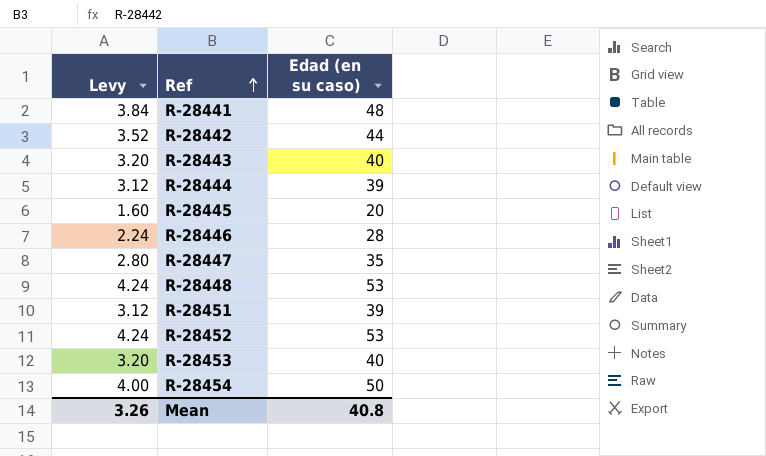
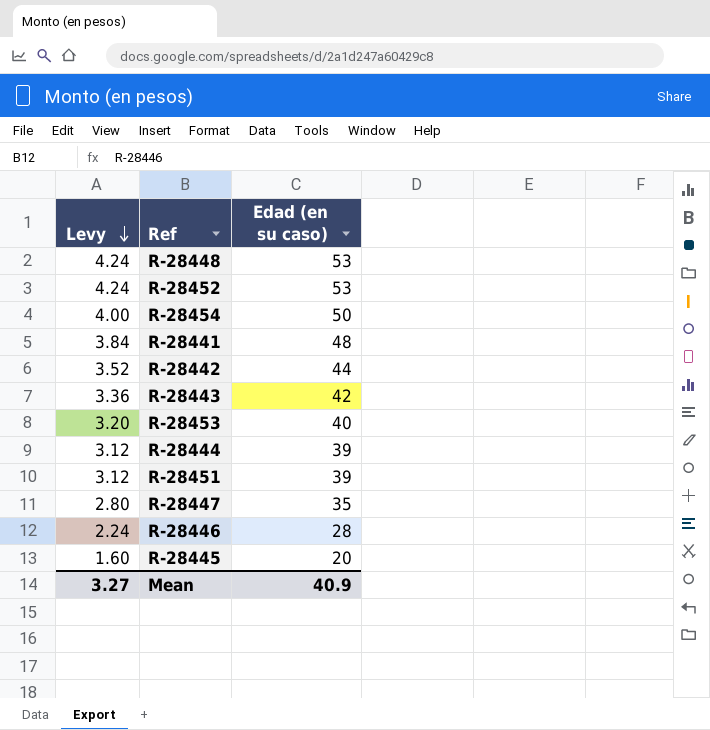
row order: Ref ascending -> Levy descending
R-28443 | Levy: 3.20 -> 3.36
R-28443 | Edad (en su caso): 40 -> 42
Mean | Levy: 3.26 -> 3.27
Mean | Edad (en su caso): 40.8 -> 40.9

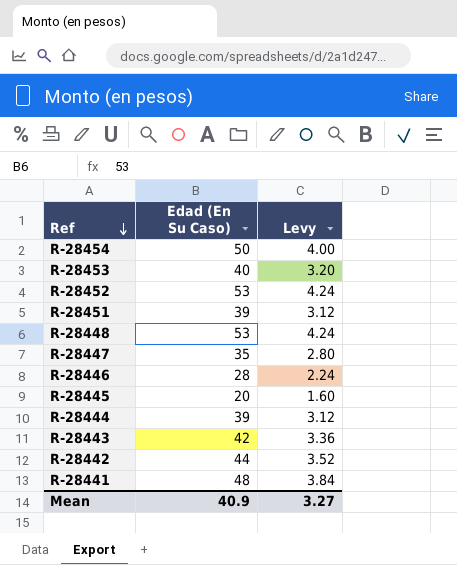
row order: Levy descending -> Ref descending
column name: Edad (en su caso) -> Edad (En Su Caso)
column Levy | position: 1 -> 3

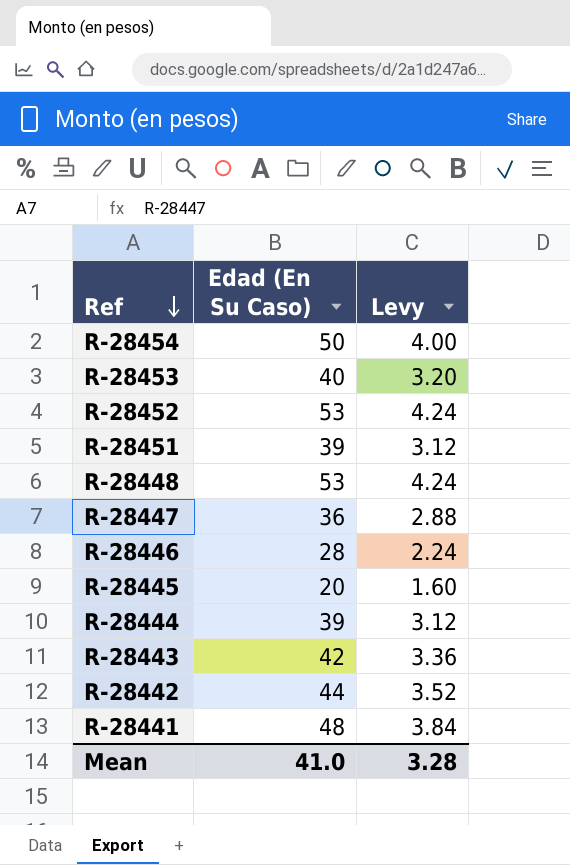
R-28447 | Edad (En Su Caso): 35 -> 36
R-28447 | Levy: 2.80 -> 2.88
Mean | Edad (En Su Caso): 40.9 -> 41.0
Mean | Levy: 3.27 -> 3.28

